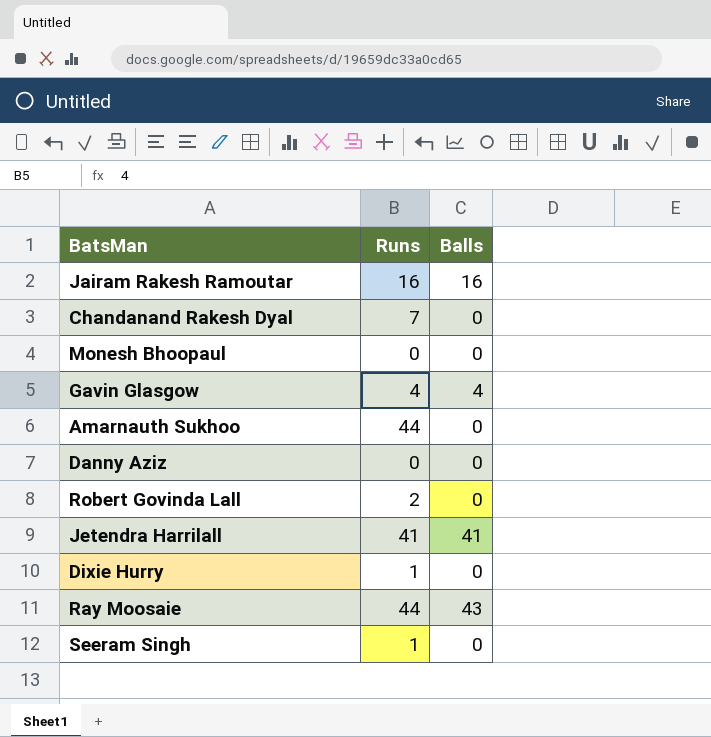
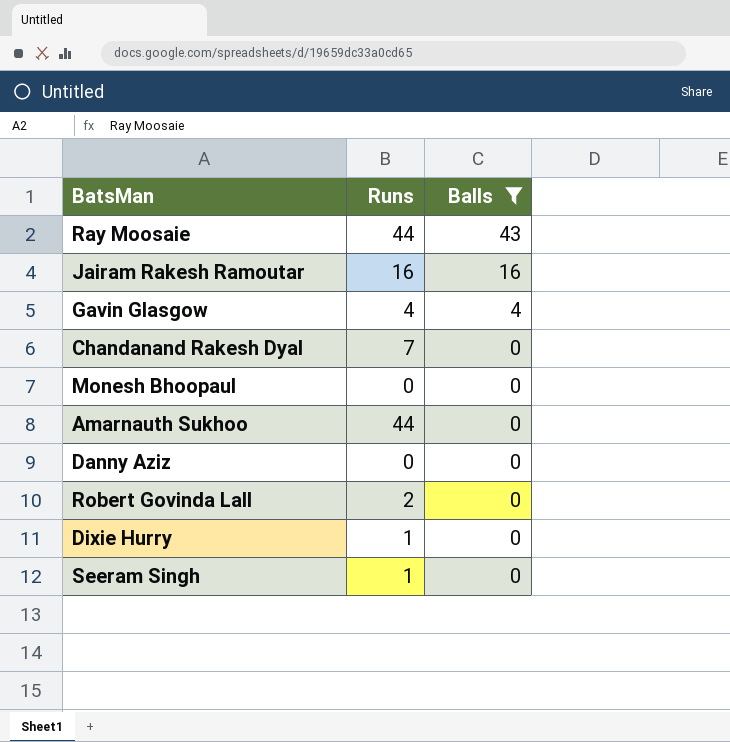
filter: none -> Balls != 41
row order: none -> Balls descending

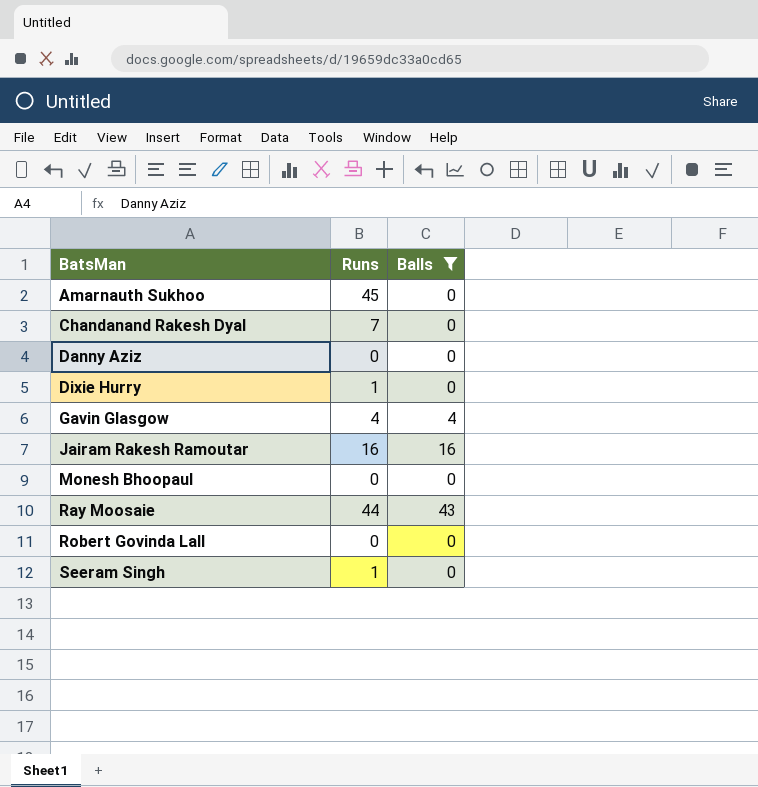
row order: Balls descending -> BatsMan ascending
Amarnauth Sukhoo | Runs: 44 -> 45
Robert Govinda Lall | Runs: 2 -> 0

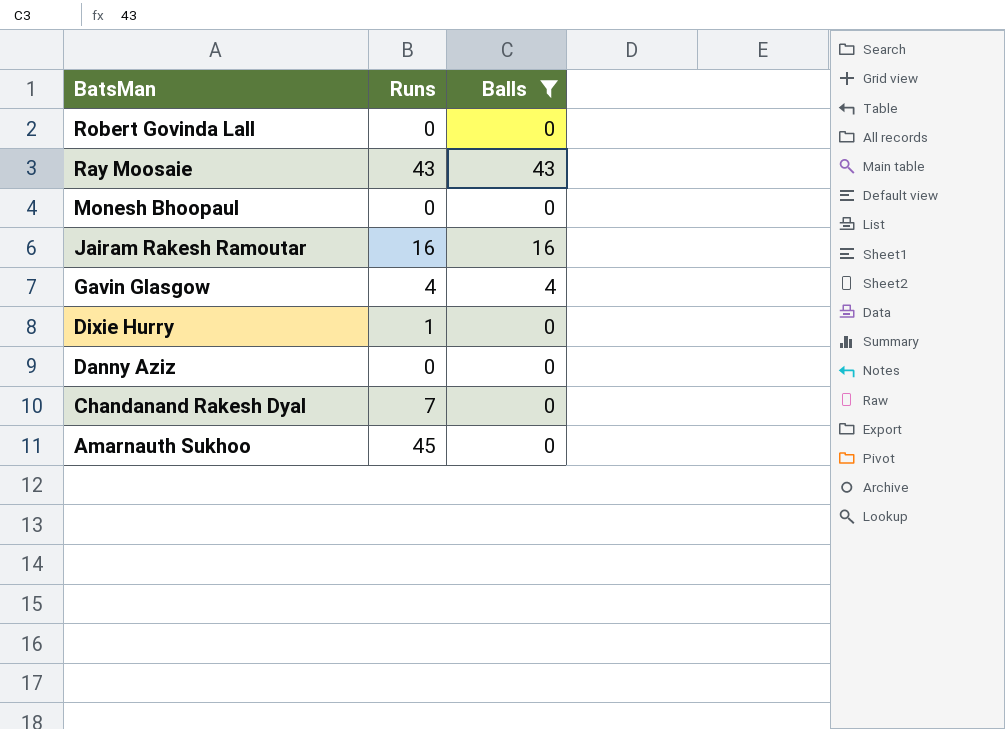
row order: BatsMan ascending -> BatsMan descending
row Seeram Singh: 1 | 0 -> none
Ray Moosaie | Runs: 44 -> 43

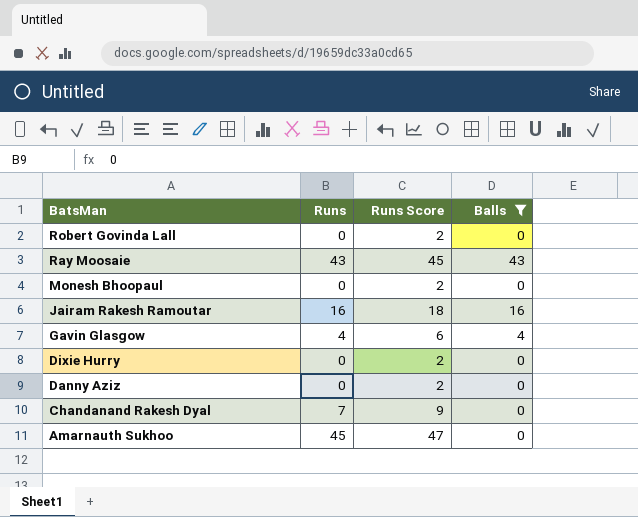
column Runs Score | formula: none -> [Runs] + 2
Dixie Hurry | Runs: 1 -> 0

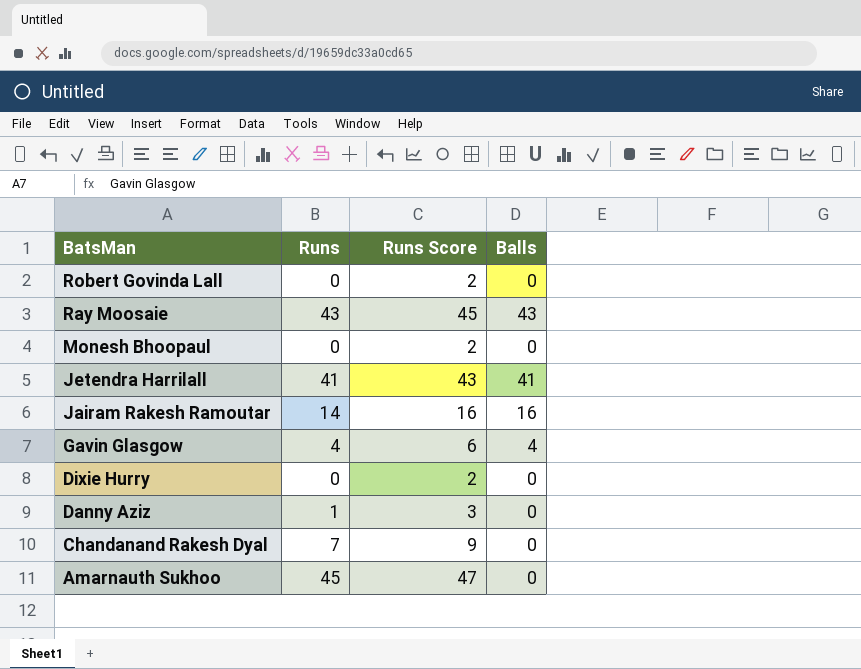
filter: Balls != 41 -> none
Jairam Rakesh Ramoutar | Runs: 16 -> 14
Jairam Rakesh Ramoutar | Runs Score: 18 -> 16
Danny Aziz | Runs: 0 -> 1
Danny Aziz | Runs Score: 2 -> 3

